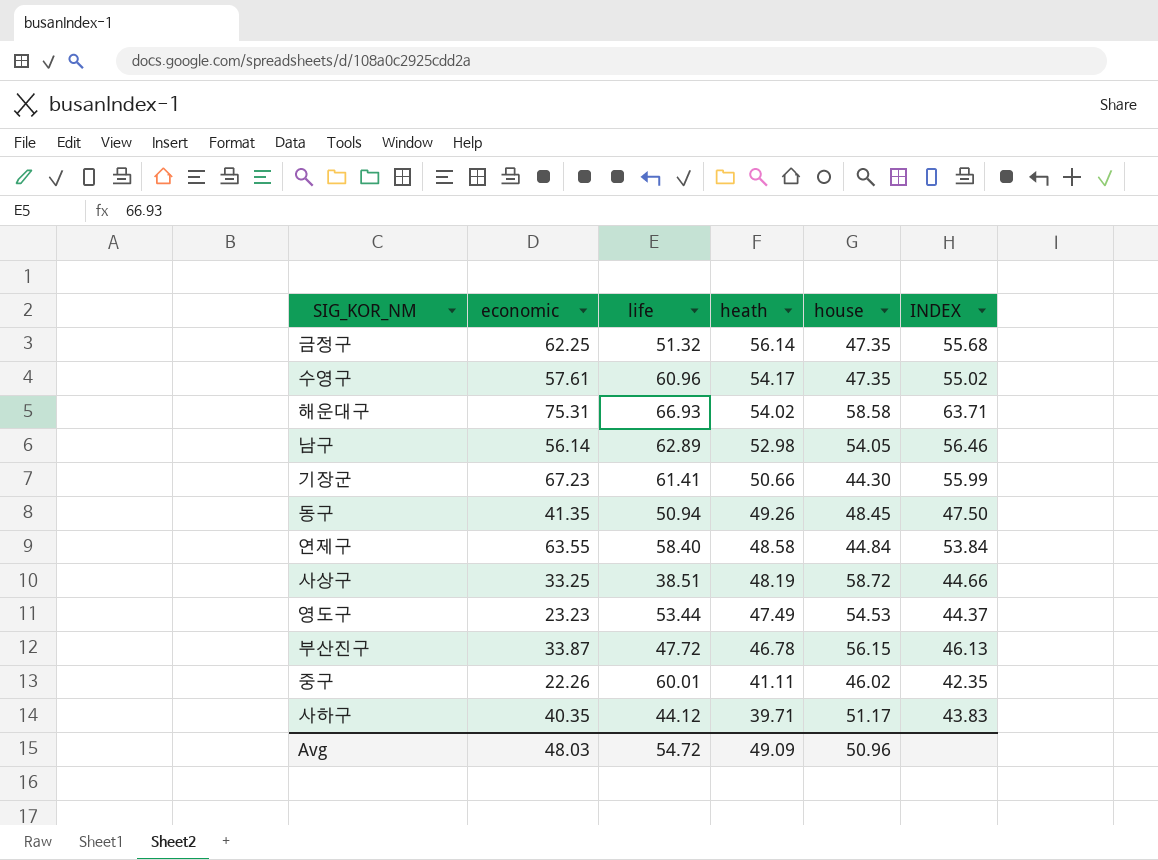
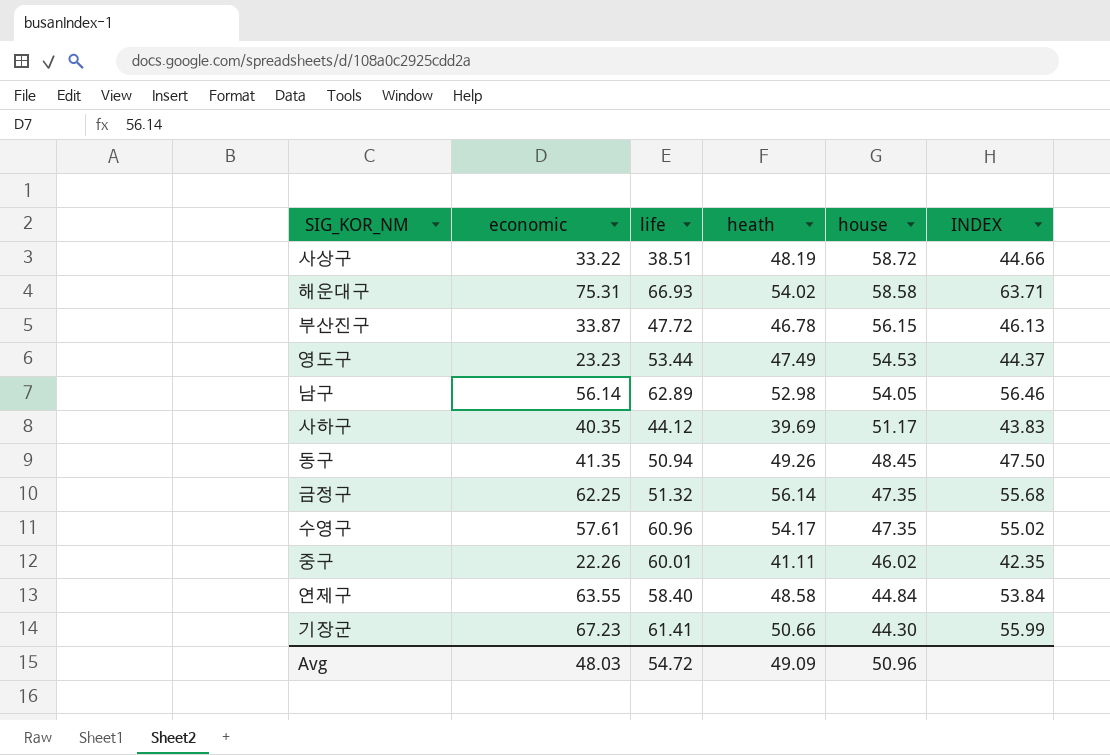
row order: heath descending -> house descending
사상구 | economic: 33.25 -> 33.22
사하구 | heath: 39.71 -> 39.69

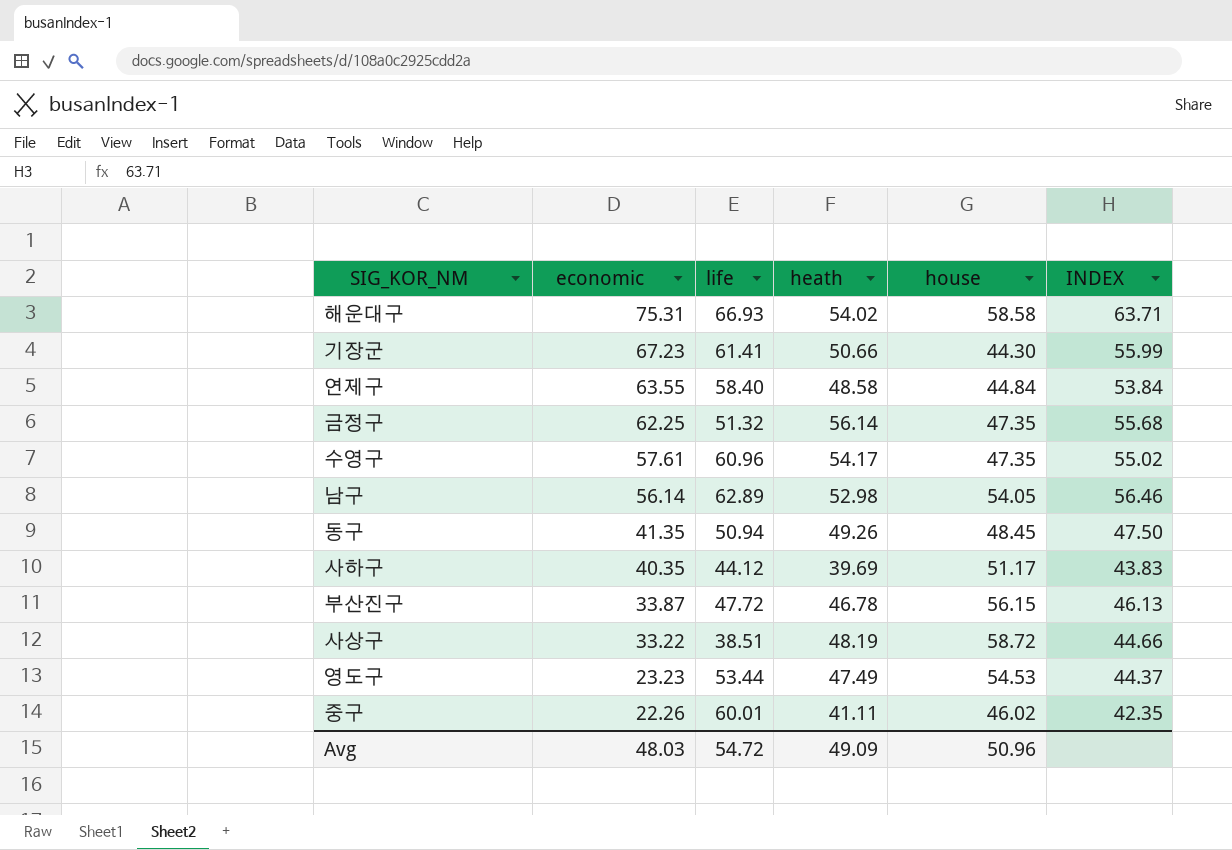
row order: house descending -> economic descending

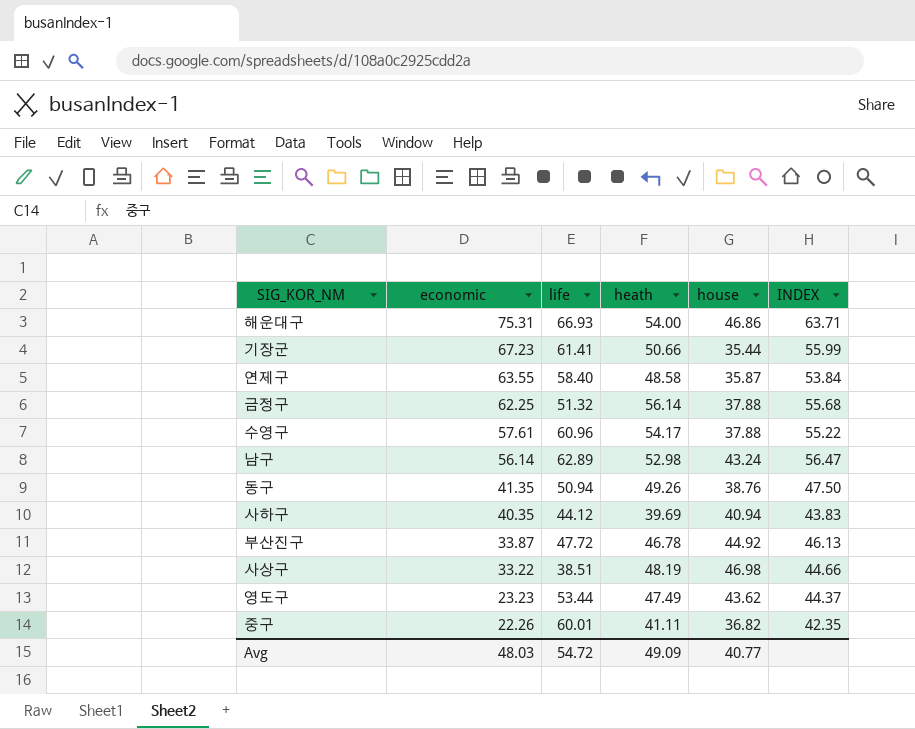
해운대구 | heath: 54.02 -> 54.00
해운대구 | house: 58.58 -> 46.86
기장군 | house: 44.30 -> 35.44
연제구 | house: 44.84 -> 35.87
금정구 | house: 47.35 -> 37.88
수영구 | house: 47.35 -> 37.88
수영구 | INDEX: 55.02 -> 55.22
남구 | house: 54.05 -> 43.24
남구 | INDEX: 56.46 -> 56.47
동구 | house: 48.45 -> 38.76
사하구 | house: 51.17 -> 40.94
부산진구 | house: 56.15 -> 44.92
사상구 | house: 58.72 -> 46.98
영도구 | house: 54.53 -> 43.62
중구 | house: 46.02 -> 36.82
Avg | house: 50.96 -> 40.77

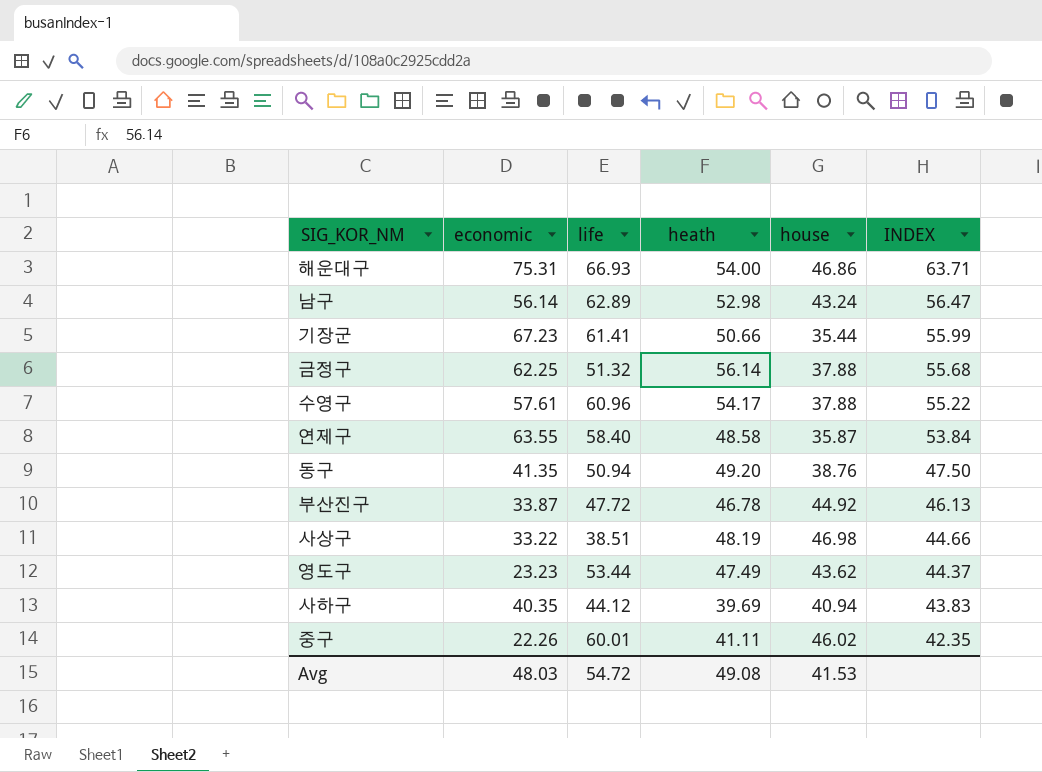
row order: economic descending -> INDEX descending
동구 | heath: 49.26 -> 49.20
중구 | house: 36.82 -> 46.02
Avg | heath: 49.09 -> 49.08
Avg | house: 40.77 -> 41.53

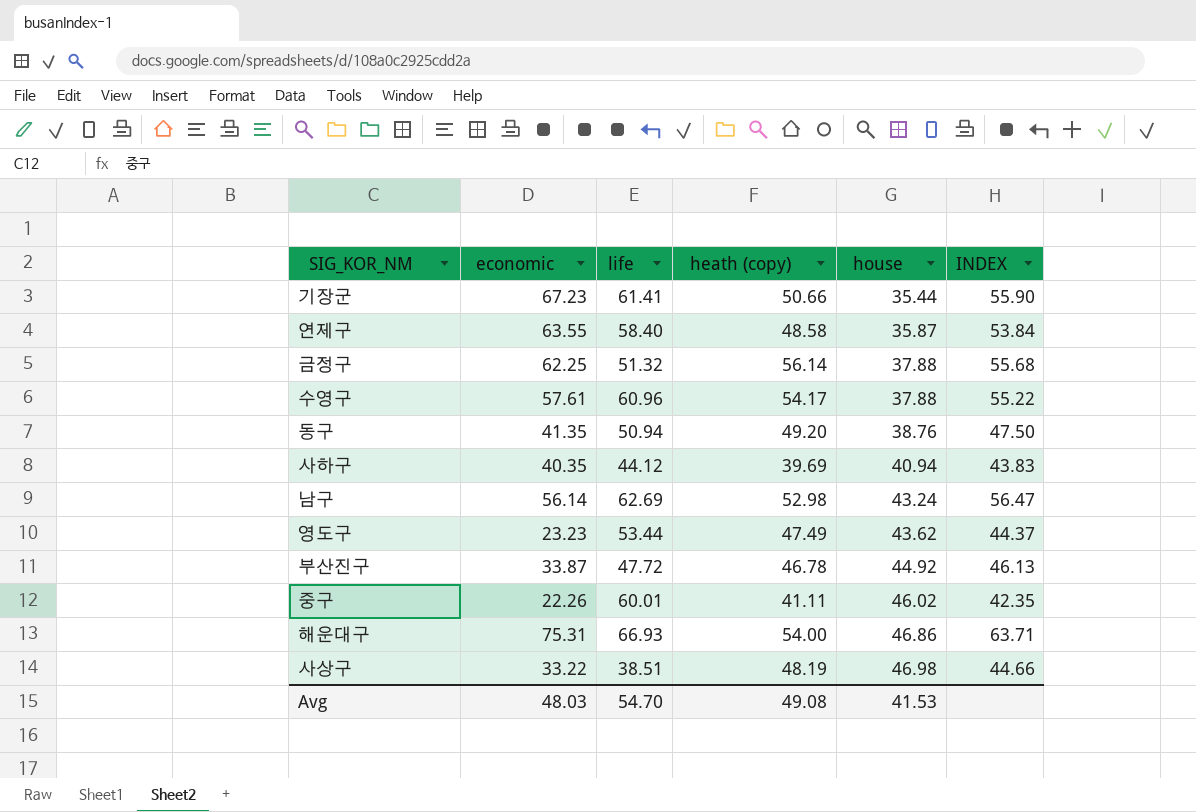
row order: INDEX descending -> house ascending
column name: heath -> heath (copy)
기장군 | INDEX: 55.99 -> 55.90
남구 | life: 62.89 -> 62.69
Avg | life: 54.72 -> 54.70

